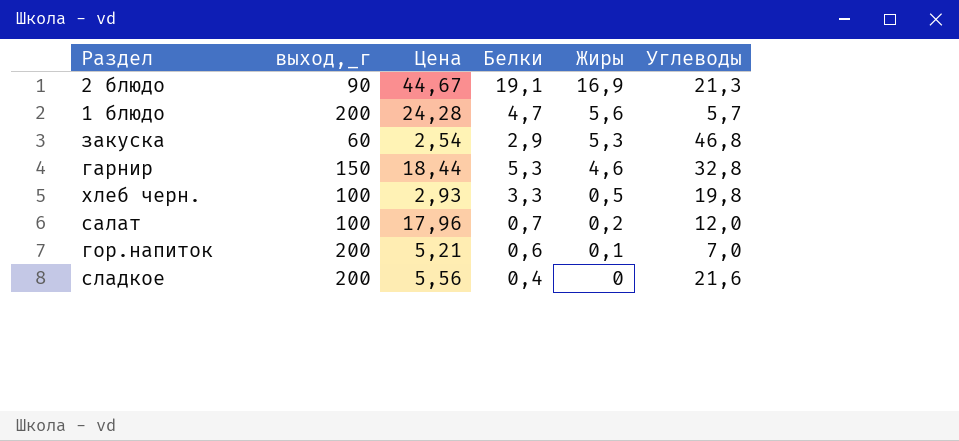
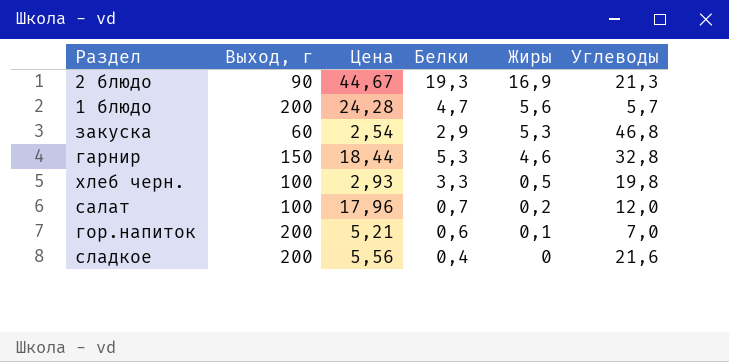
column name: выход,_г -> Выход, г
2 блюдо | Белки: 19,1 -> 19,3

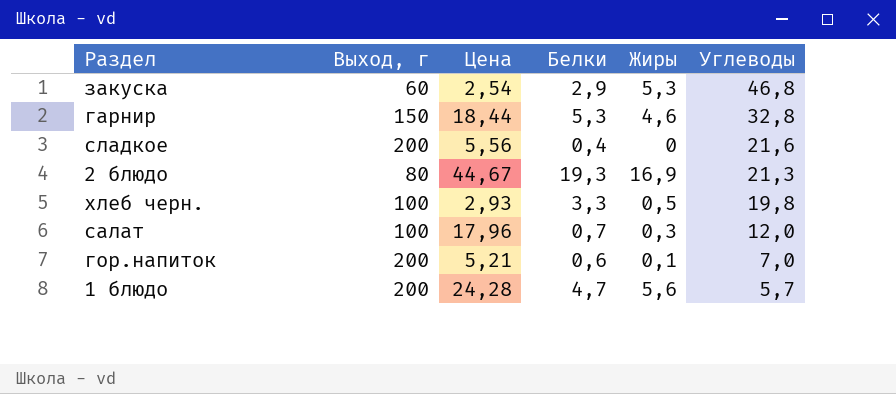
row order: Жиры descending -> Углеводы descending
2 блюдо | Выход, г: 90 -> 80
салат | Жиры: 0,2 -> 0,3

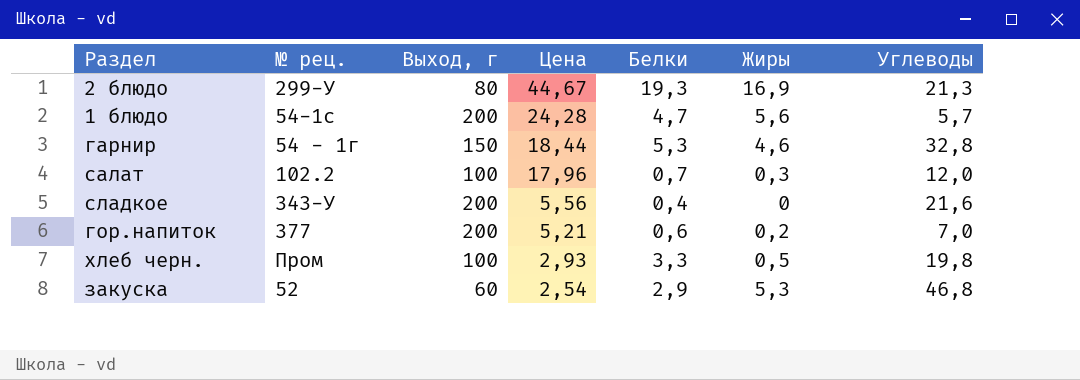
row order: Углеводы descending -> Цена descending
column № рец. | position: none -> 2
гор.напиток | Жиры: 0,1 -> 0,2

